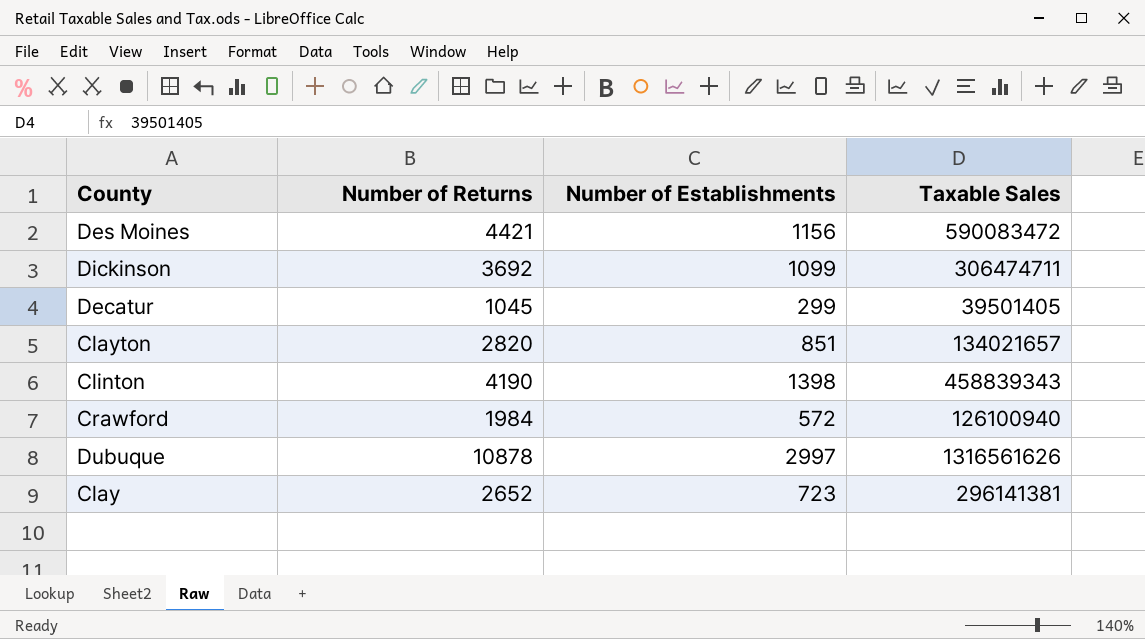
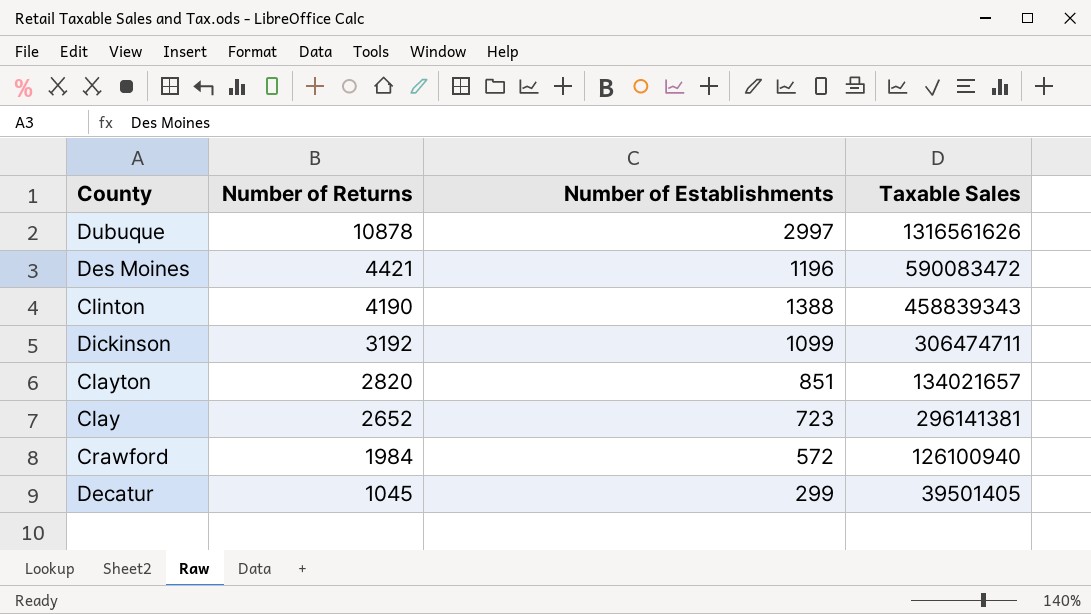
row order: none -> Number of Returns descending
Des Moines | Number of Establishments: 1156 -> 1196
Clinton | Number of Establishments: 1398 -> 1388
Dickinson | Number of Returns: 3692 -> 3192

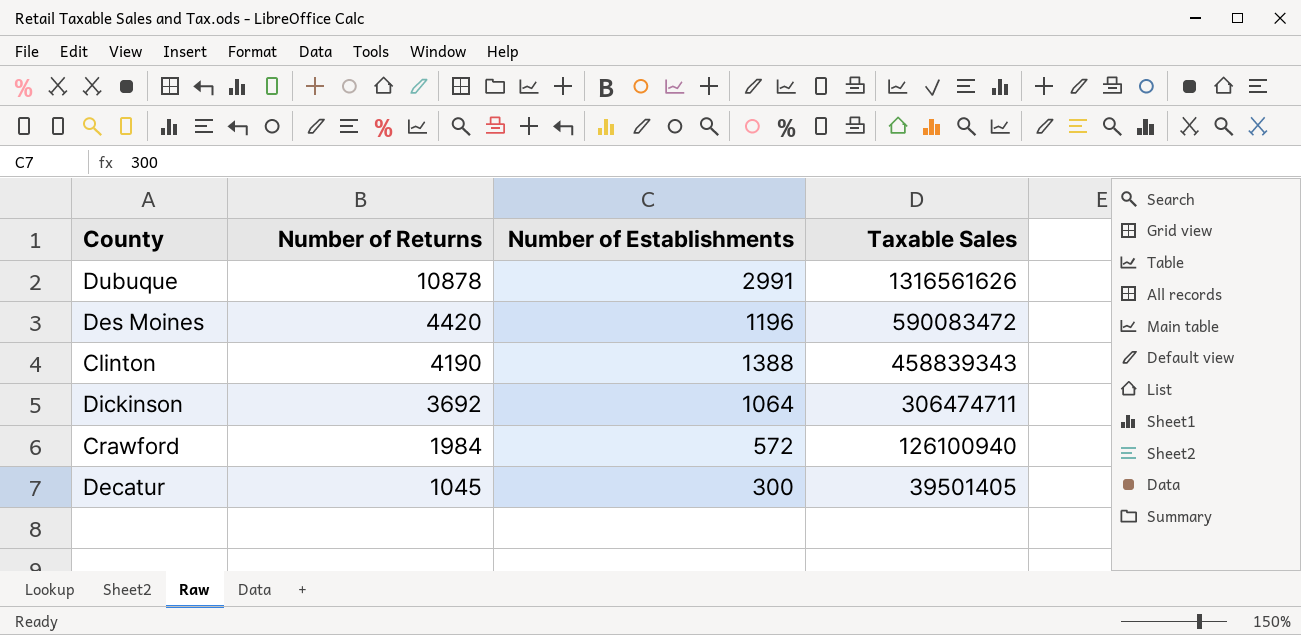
row Clayton: 2820 | 851 | 134021657 -> none
row Clay: 2652 | 723 | 296141381 -> none
Dubuque | Number of Establishments: 2997 -> 2991
Des Moines | Number of Returns: 4421 -> 4420
Dickinson | Number of Returns: 3192 -> 3692
Dickinson | Number of Establishments: 1099 -> 1064
Decatur | Number of Establishments: 299 -> 300

